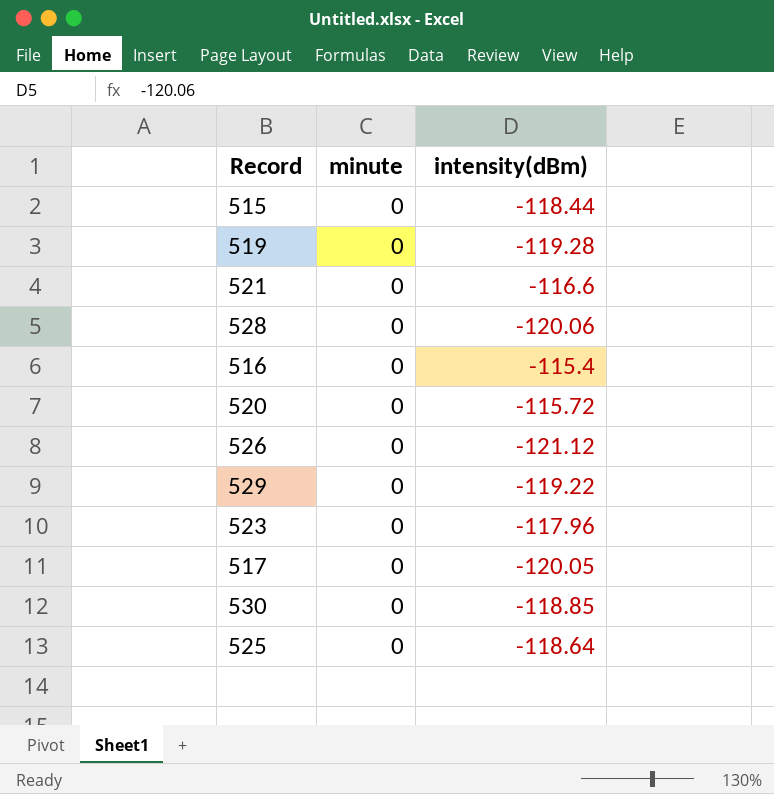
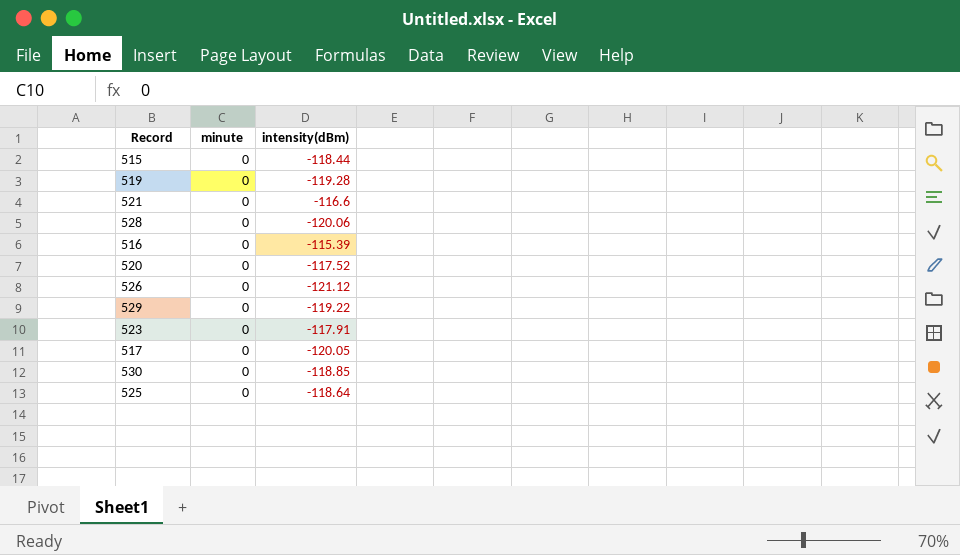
516 | intensity(dBm): -115.4 -> -115.39
520 | intensity(dBm): -115.72 -> -117.52
523 | intensity(dBm): -117.96 -> -117.91

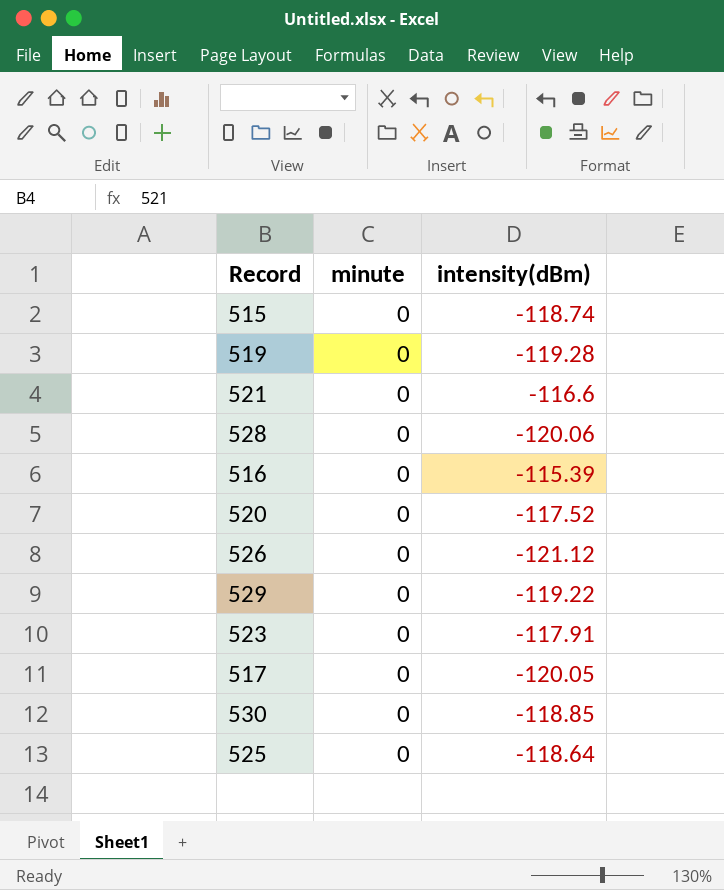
515 | intensity(dBm): -118.44 -> -118.74

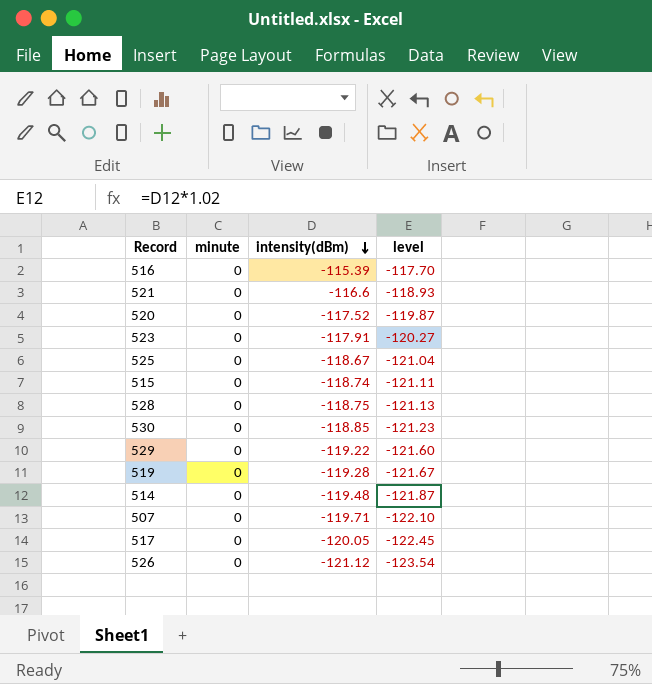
row order: none -> intensity(dBm) descending
column level | formula: none -> [intensity(dBm)] * 1.02
525 | intensity(dBm): -118.64 -> -118.67
528 | intensity(dBm): -120.06 -> -118.75
row 514: none -> 0 | -119.48 | -121.87
row 507: none -> 0 | -119.71 | -122.10

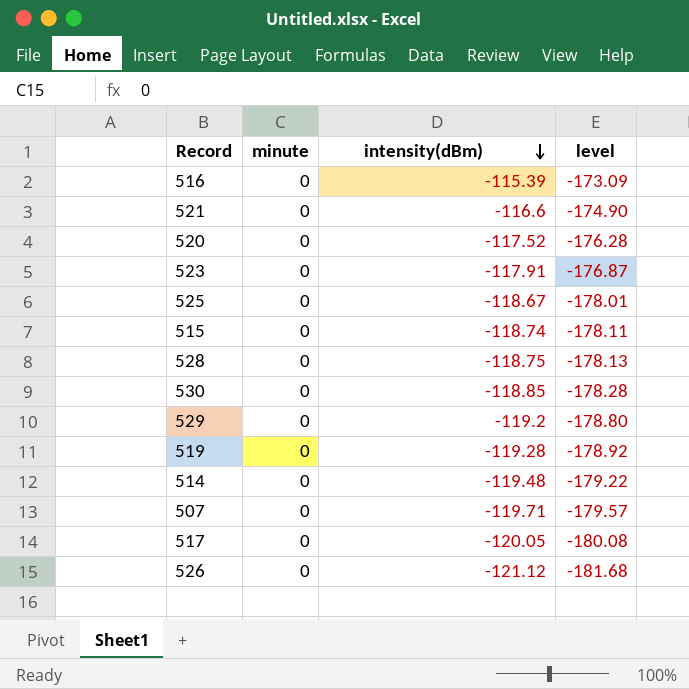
column level | formula: [intensity(dBm)] * 1.02 -> [intensity(dBm)] * 1.5
529 | intensity(dBm): -119.22 -> -119.2

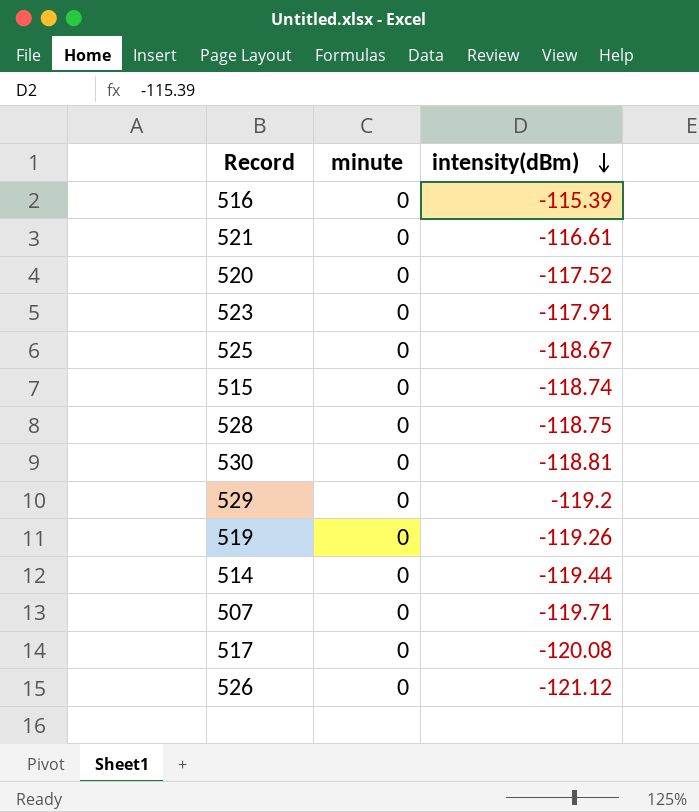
column level | formula: [intensity(dBm)] * 1.5 -> none
521 | intensity(dBm): -116.6 -> -116.61
530 | intensity(dBm): -118.85 -> -118.81
519 | intensity(dBm): -119.28 -> -119.26
514 | intensity(dBm): -119.48 -> -119.44
517 | intensity(dBm): -120.05 -> -120.08

